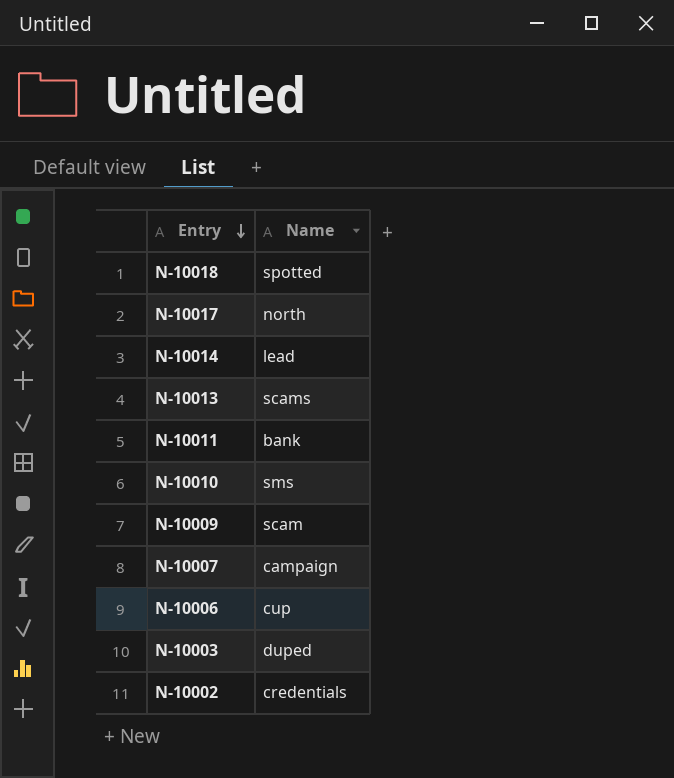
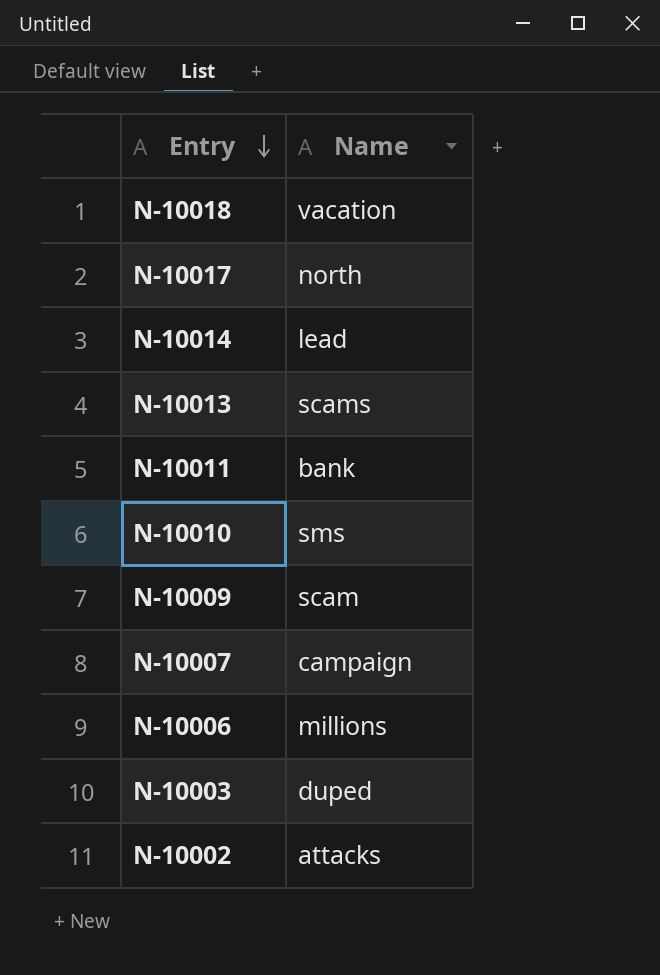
N-10018 | Name: spotted -> vacation
N-10006 | Name: cup -> millions
N-10002 | Name: credentials -> attacks

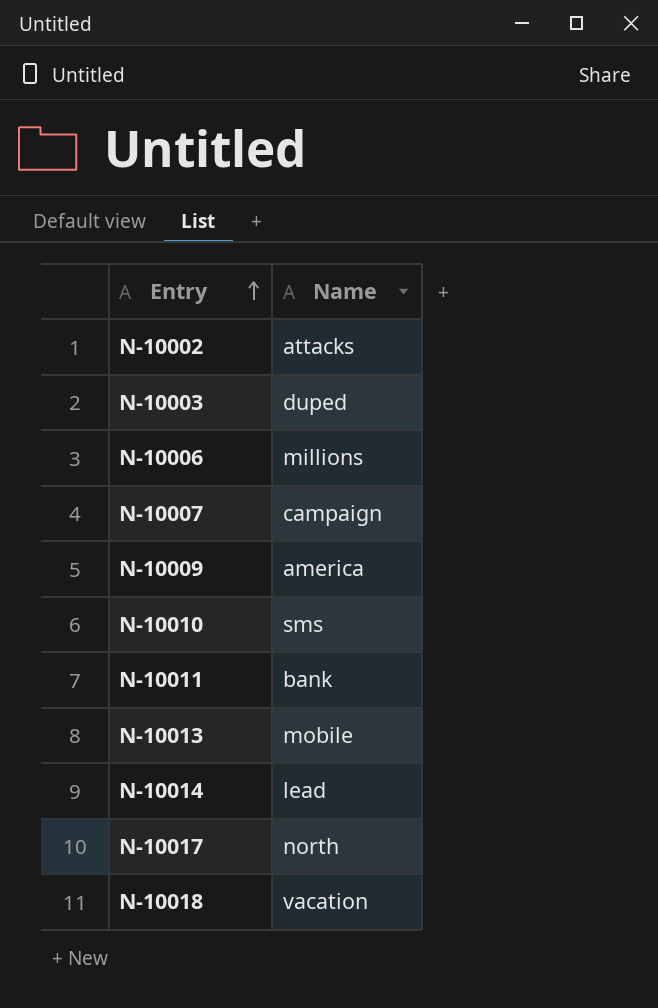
row order: Entry descending -> Entry ascending
N-10009 | Name: scam -> america
N-10013 | Name: scams -> mobile

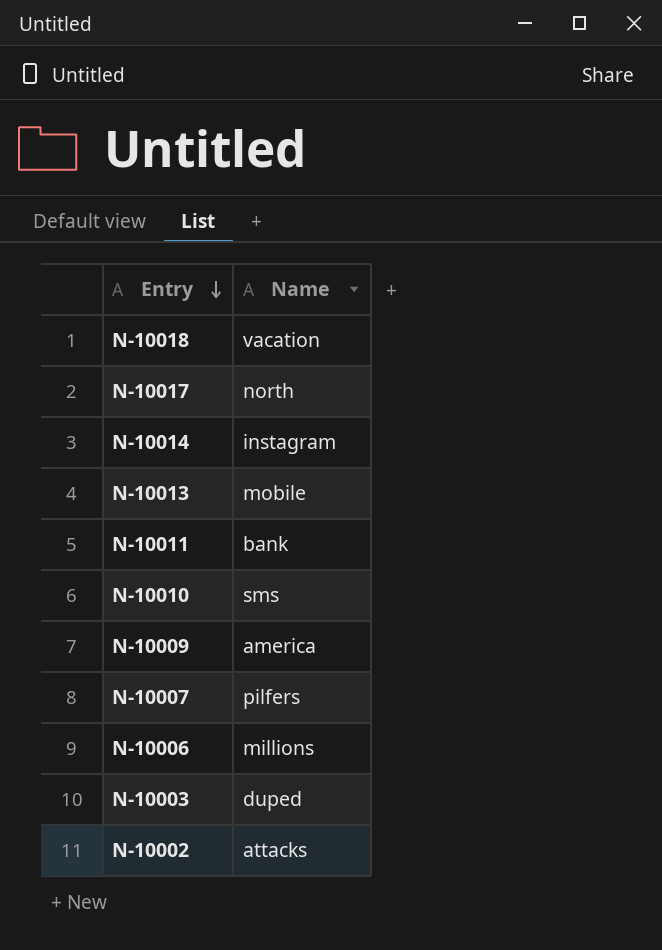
row order: Entry ascending -> Entry descending
N-10014 | Name: lead -> instagram
N-10007 | Name: campaign -> pilfers

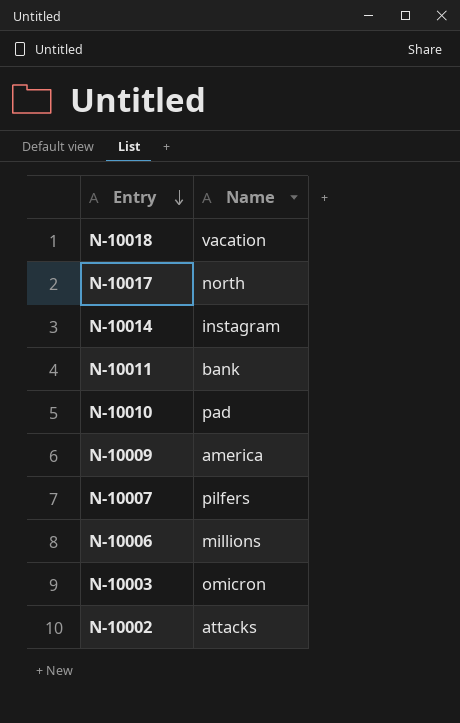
row N-10013: mobile -> none
N-10010 | Name: sms -> pad
N-10003 | Name: duped -> omicron

